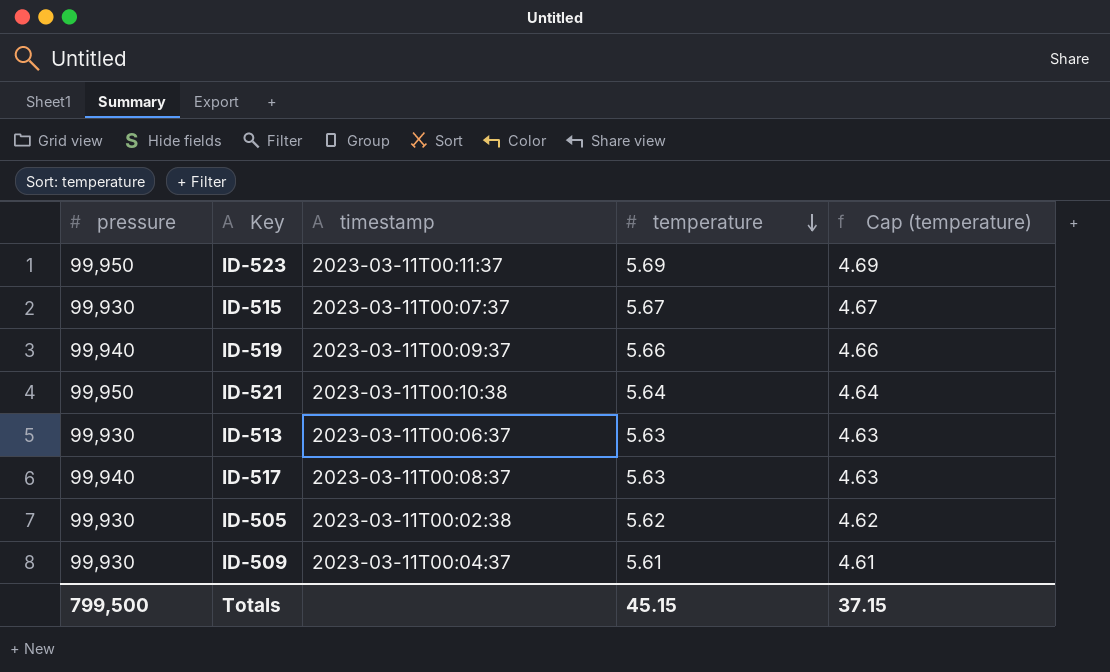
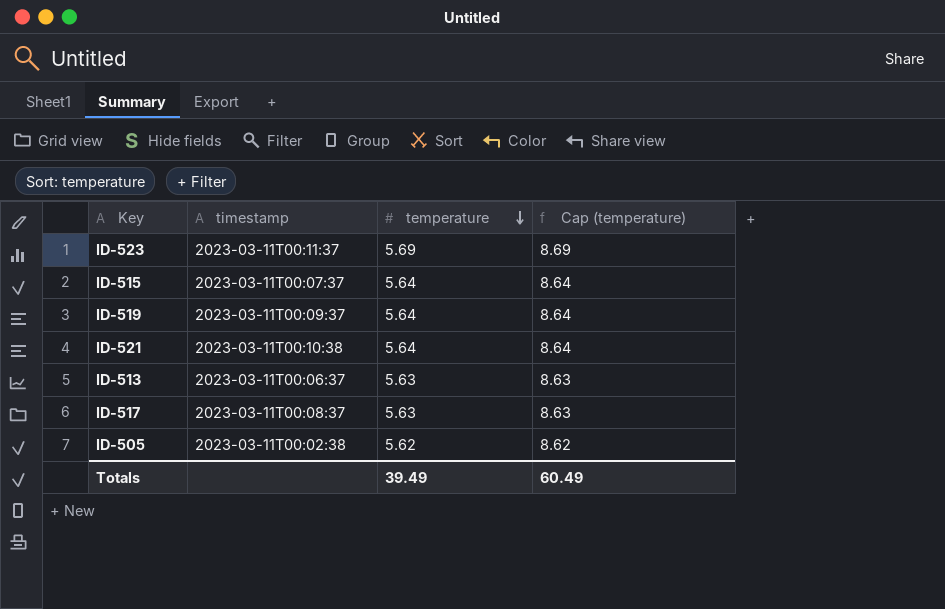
column pressure | position: 1 -> none
column Cap (temperature) | formula: [temperature] - 1 -> [temperature] + 3
row ID-509: 99,930 | 2023-03-11T00:04:37 | 5.61 | 4.61 -> none
ID-515 | temperature: 5.67 -> 5.64
ID-519 | temperature: 5.66 -> 5.64
Totals | temperature: 45.15 -> 39.49
Totals | Cap (temperature): 37.15 -> 60.49

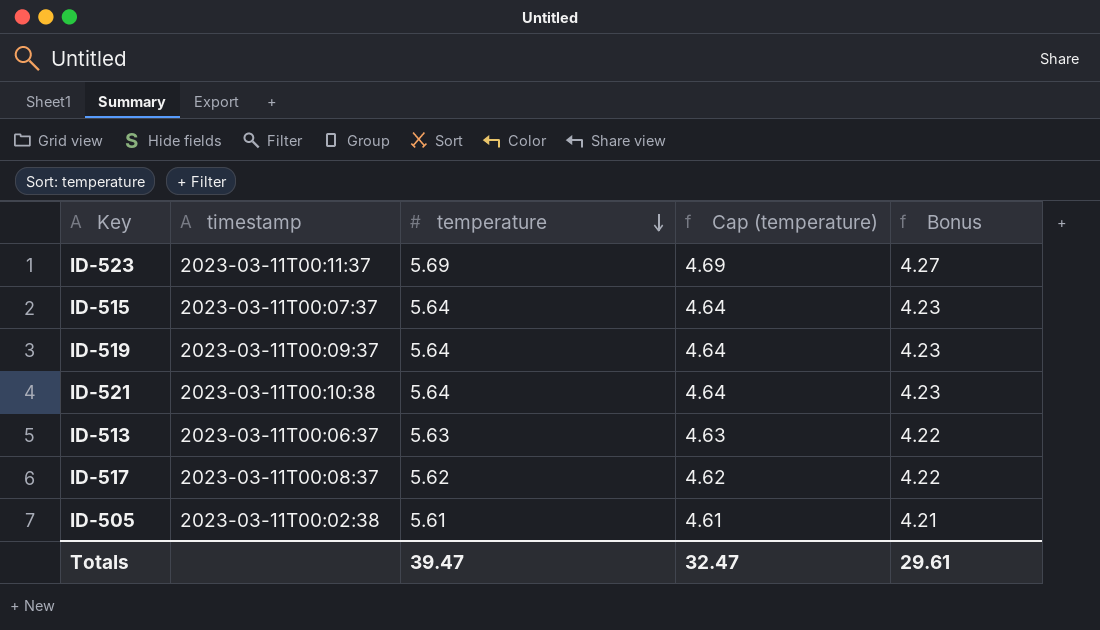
column Cap (temperature) | formula: [temperature] + 3 -> [temperature] - 1
column Bonus | formula: none -> [temperature] * 0.75
ID-517 | temperature: 5.63 -> 5.62
ID-505 | temperature: 5.62 -> 5.61
Totals | temperature: 39.49 -> 39.47
Totals | Cap (temperature): 60.49 -> 32.47

